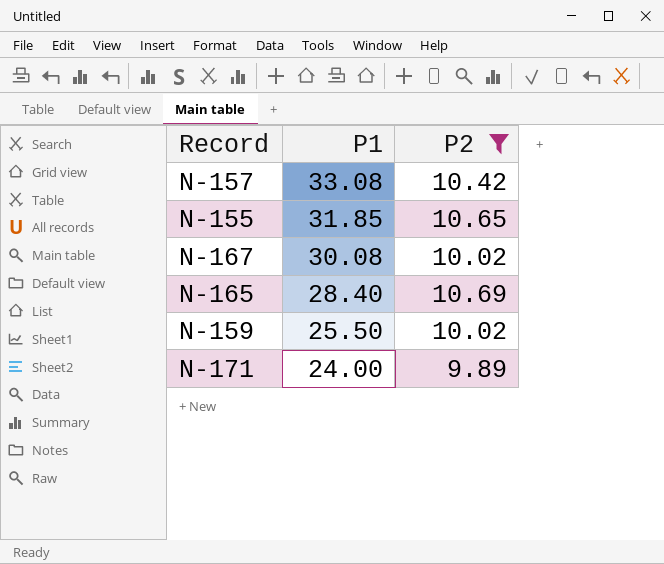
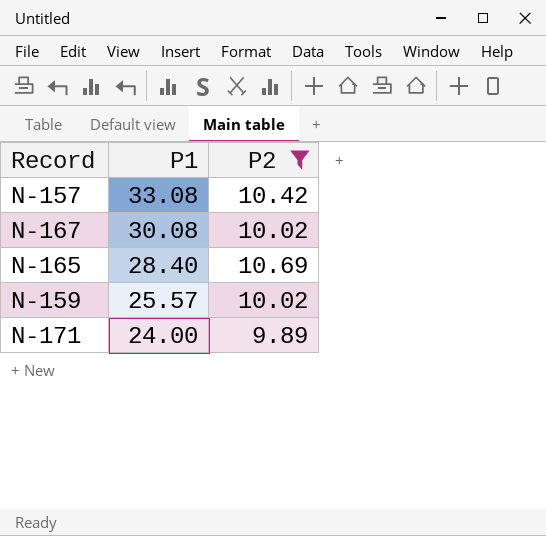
row N-155: 31.85 | 10.65 -> none
N-159 | P1: 25.50 -> 25.57

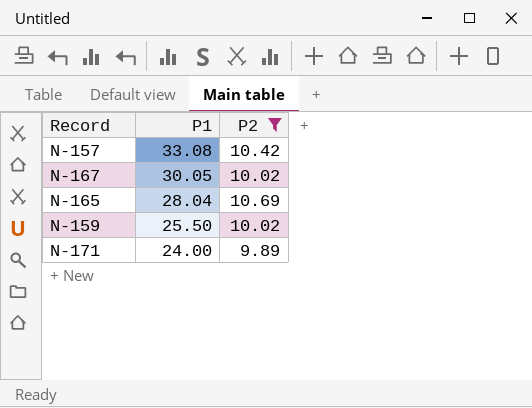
N-167 | P1: 30.08 -> 30.05
N-165 | P1: 28.40 -> 28.04
N-159 | P1: 25.57 -> 25.50

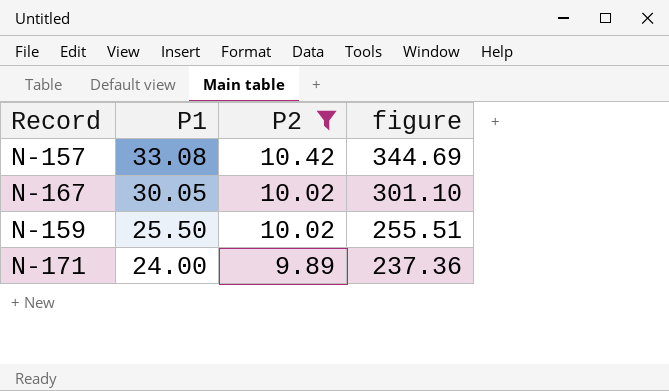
column figure | formula: none -> [P1] * [P2]
row N-165: 28.04 | 10.69 -> none

